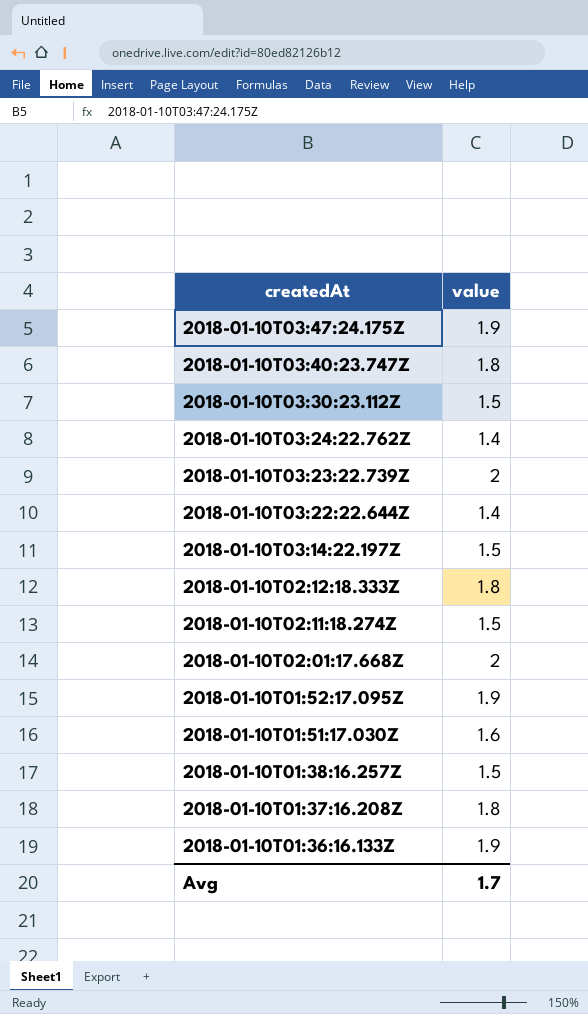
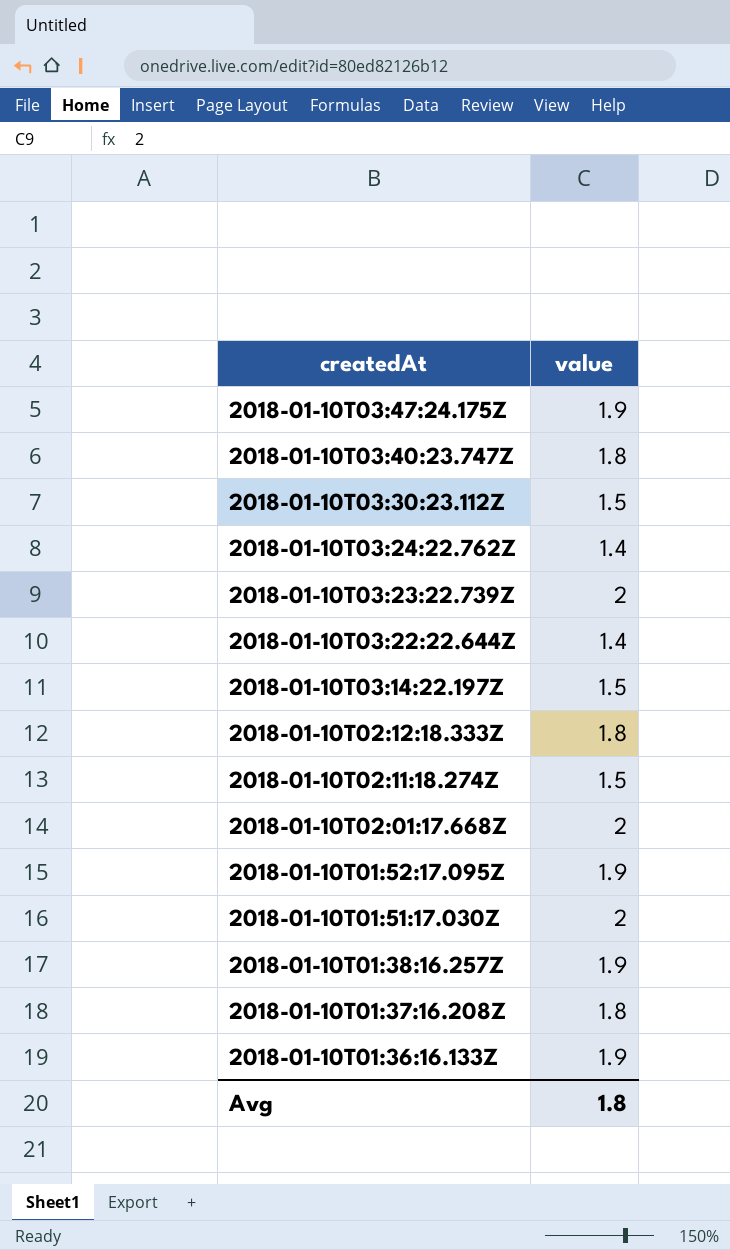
2018-01-10T01:51:17.030Z | value: 1.6 -> 2
2018-01-10T01:38:16.257Z | value: 1.5 -> 1.9
Avg | value: 1.7 -> 1.8

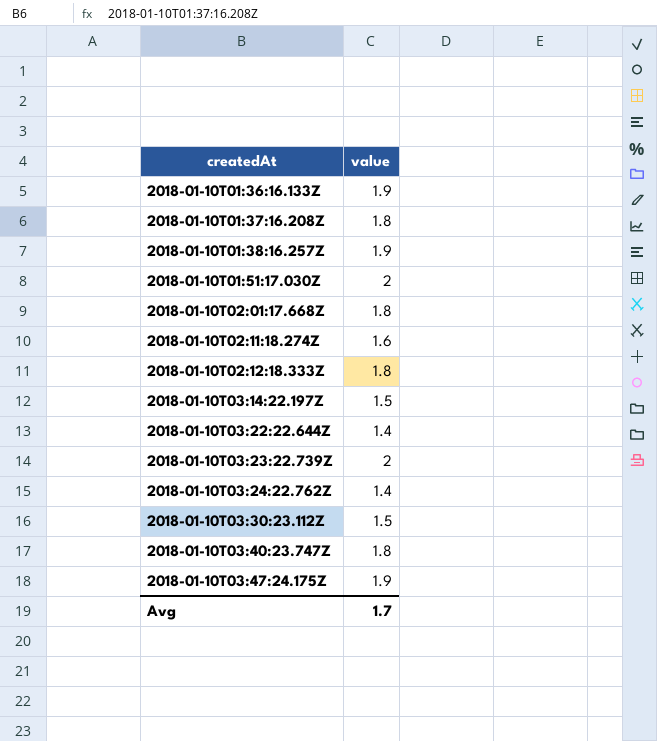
row order: createdAt descending -> createdAt ascending
row 2018-01-10T01:52:17.095Z: 1.9 -> none
2018-01-10T02:01:17.668Z | value: 2 -> 1.8
2018-01-10T02:11:18.274Z | value: 1.5 -> 1.6
Avg | value: 1.8 -> 1.7

